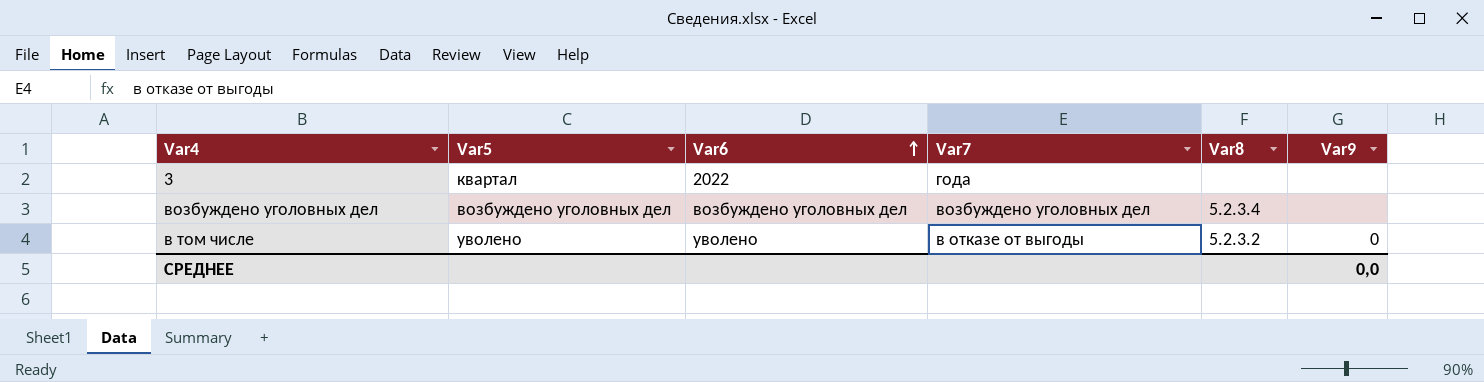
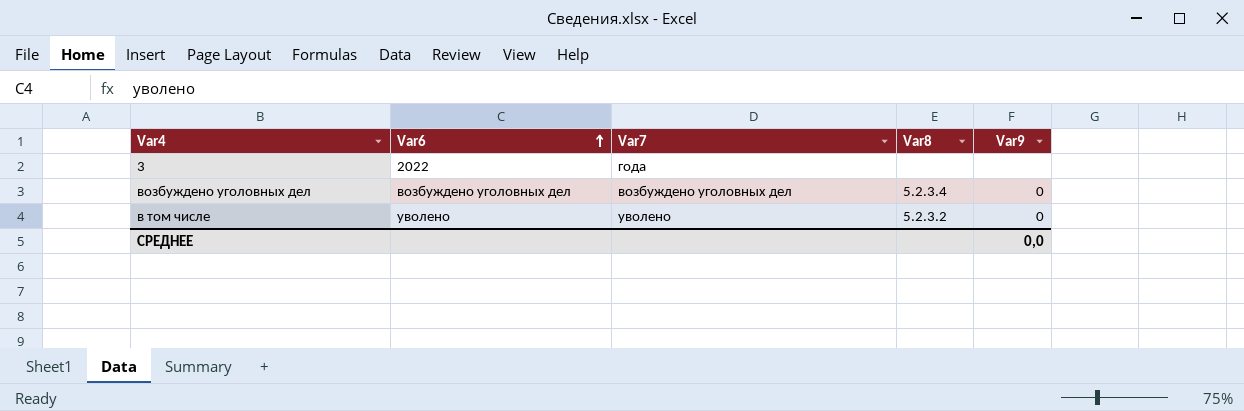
column Var5 | position: 2 -> none
возбуждено уголовных дел | Var9: none -> 0
в том числе | Var7: в отказе от выгоды -> уволено

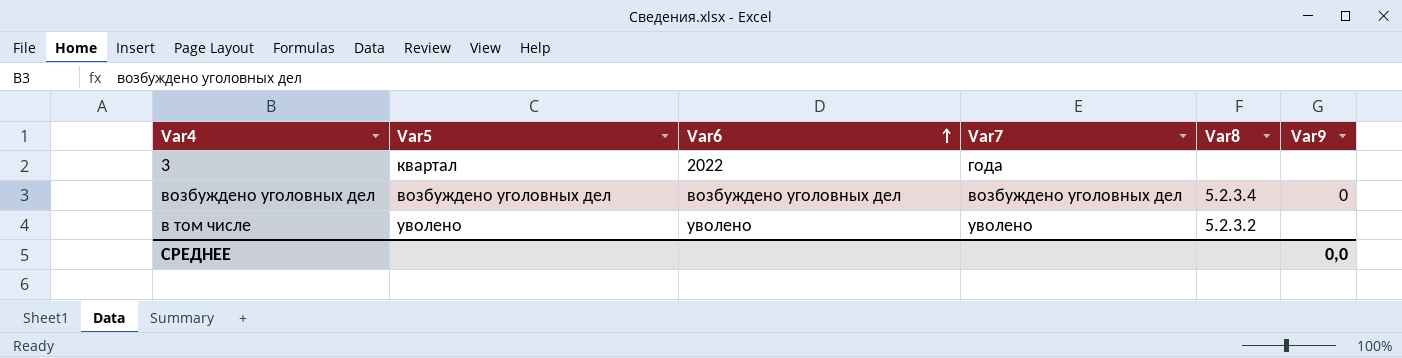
column Var5 | position: none -> 2
в том числе | Var9: 0 -> none

